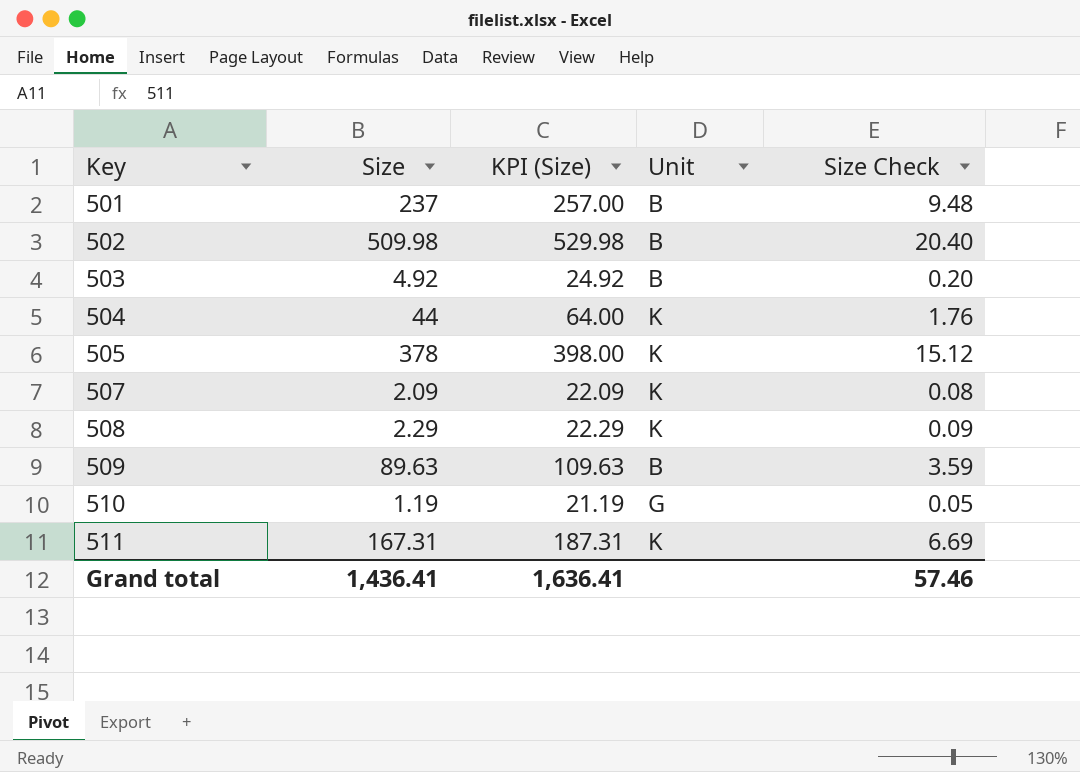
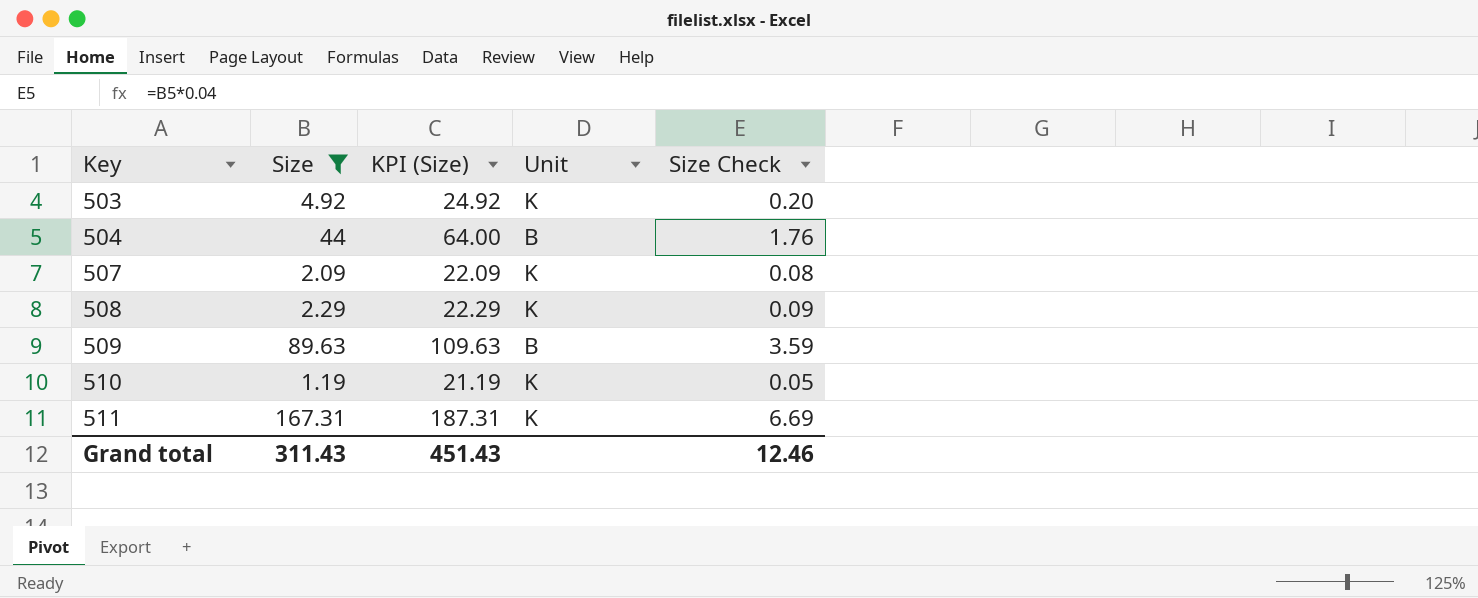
filter: none -> Size <= 167.31
503 | Unit: B -> K
504 | Unit: K -> B
510 | Unit: G -> K
Grand total | Size: 1,436.41 -> 311.43
Grand total | KPI (Size): 1,636.41 -> 451.43
Grand total | Size Check: 57.46 -> 12.46

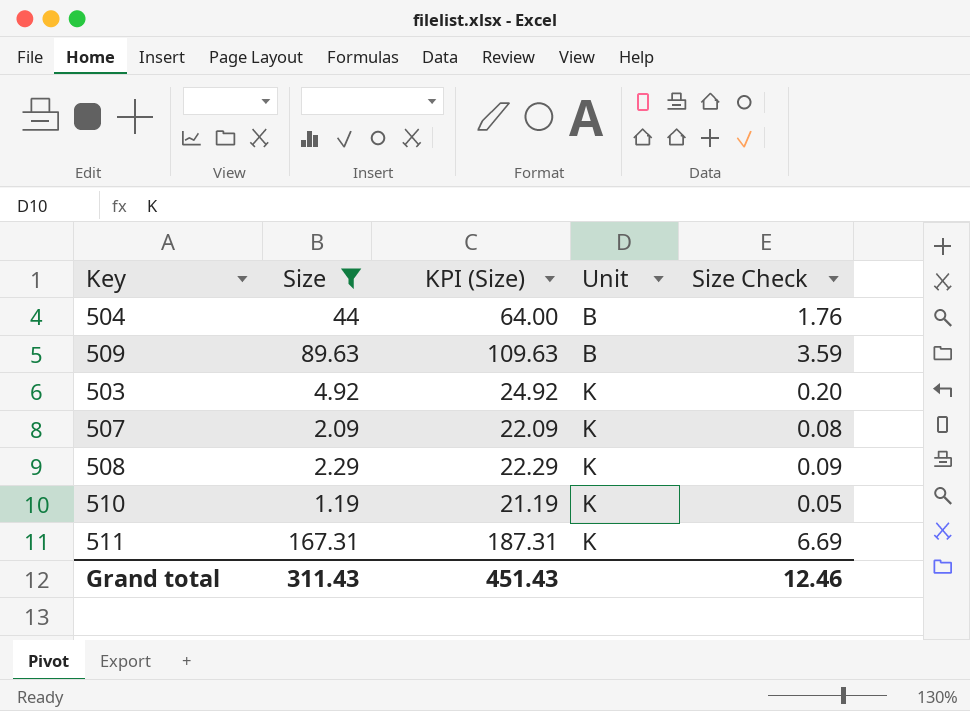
row order: Key ascending -> Unit ascending

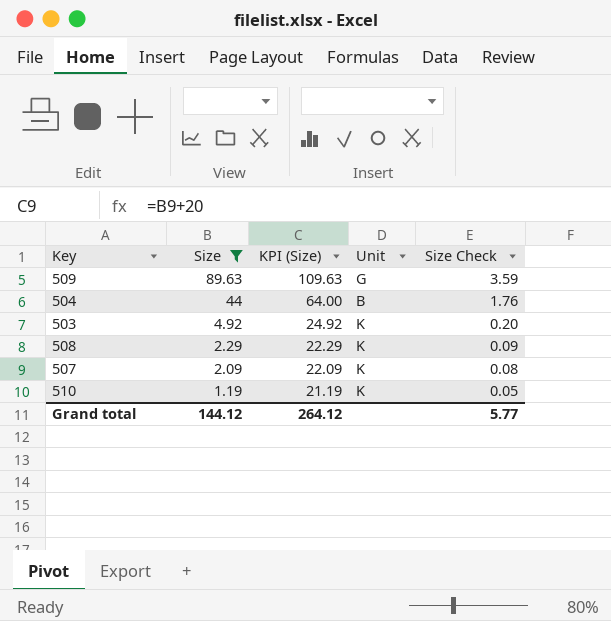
row order: Unit ascending -> Size descending
row 511: 167.31 | 187.31 | K | 6.69 -> none
509 | Unit: B -> G
Grand total | Size: 311.43 -> 144.12
Grand total | KPI (Size): 451.43 -> 264.12
Grand total | Size Check: 12.46 -> 5.77

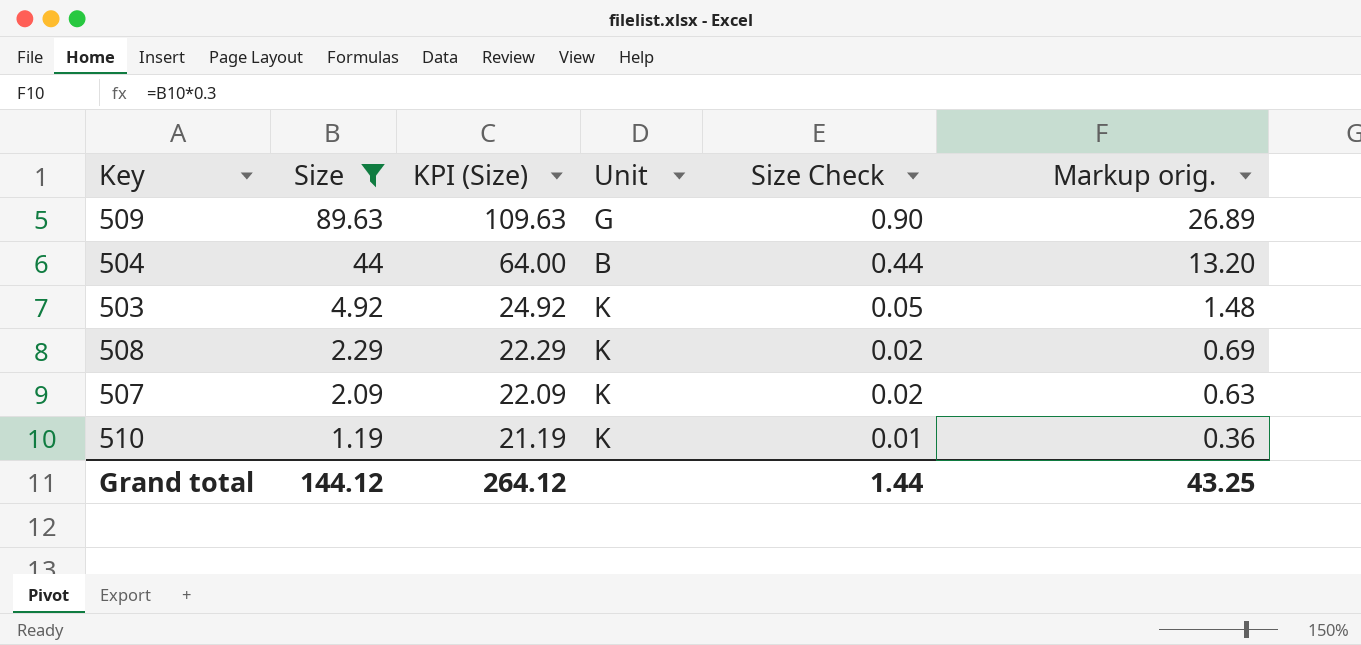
column Size Check | formula: [Size] * 0.04 -> [Size] * 0.01
column Markup orig. | formula: none -> [Size] * 0.3
Grand total | Size Check: 5.77 -> 1.44

